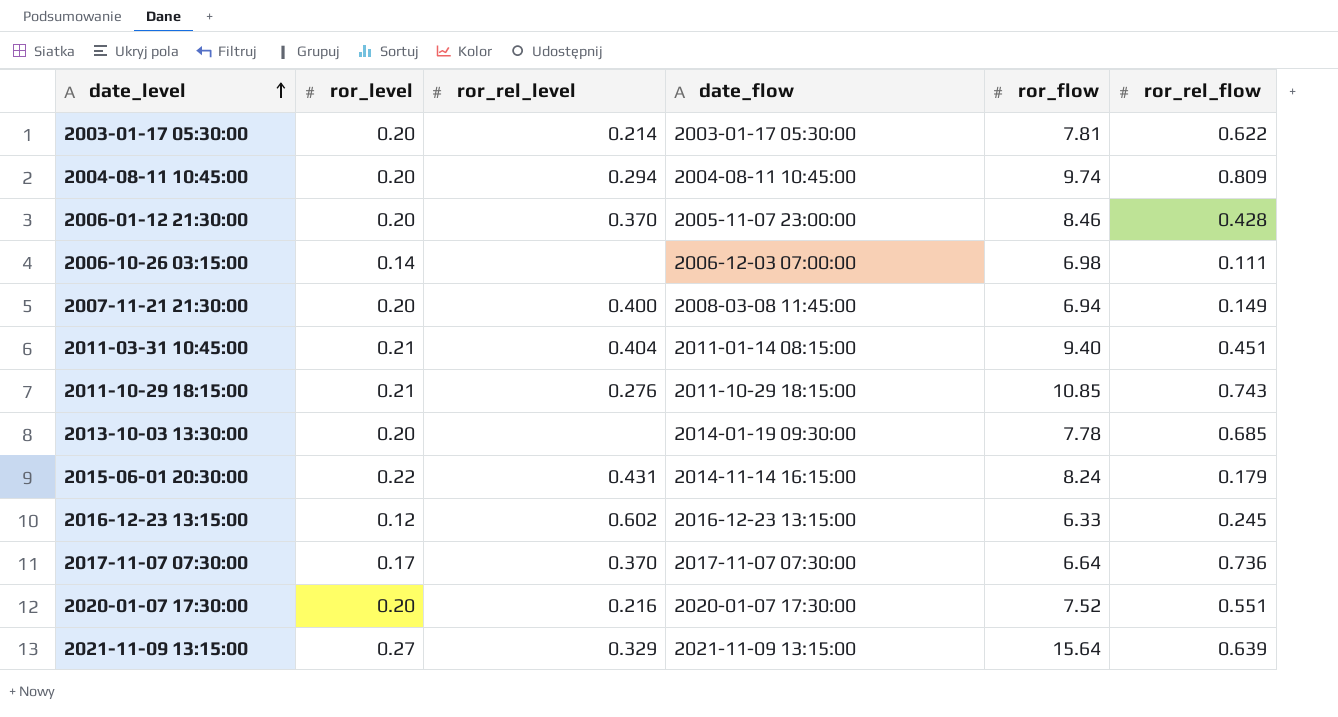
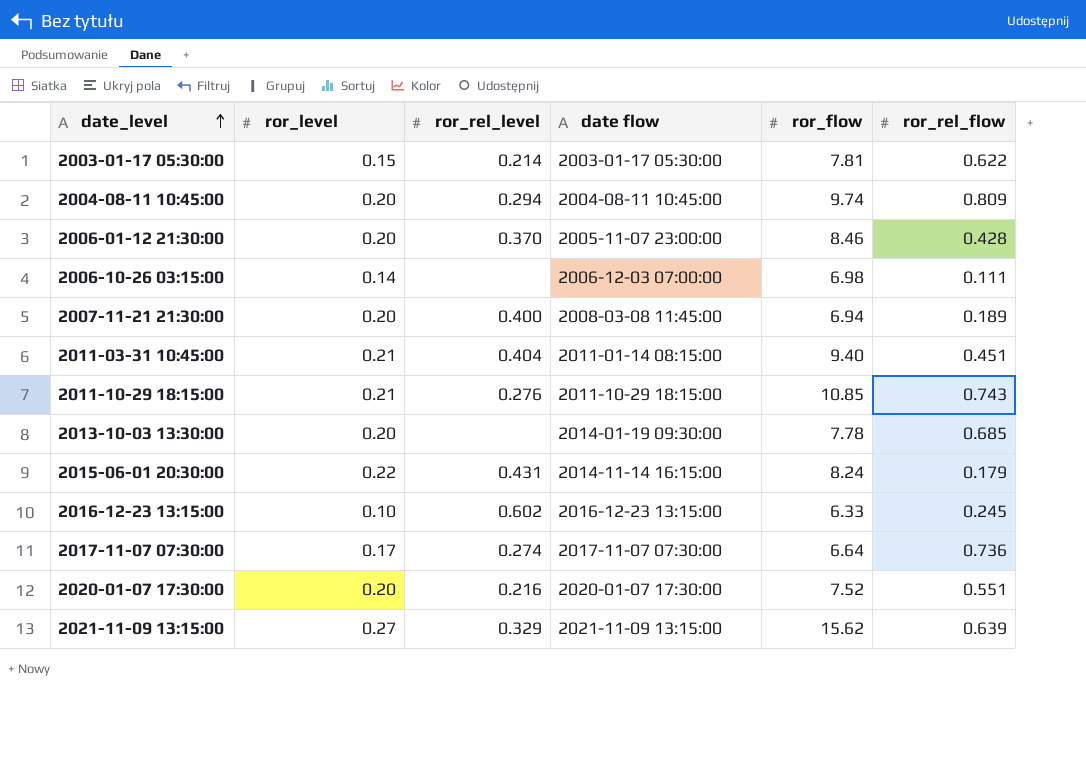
column name: date_flow -> date flow
2003-01-17 05:30:00 | ror_level: 0.20 -> 0.15
2007-11-21 21:30:00 | ror_rel_flow: 0.149 -> 0.189
2016-12-23 13:15:00 | ror_level: 0.12 -> 0.10
2017-11-07 07:30:00 | ror_rel_level: 0.370 -> 0.274
2021-11-09 13:15:00 | ror_flow: 15.64 -> 15.62

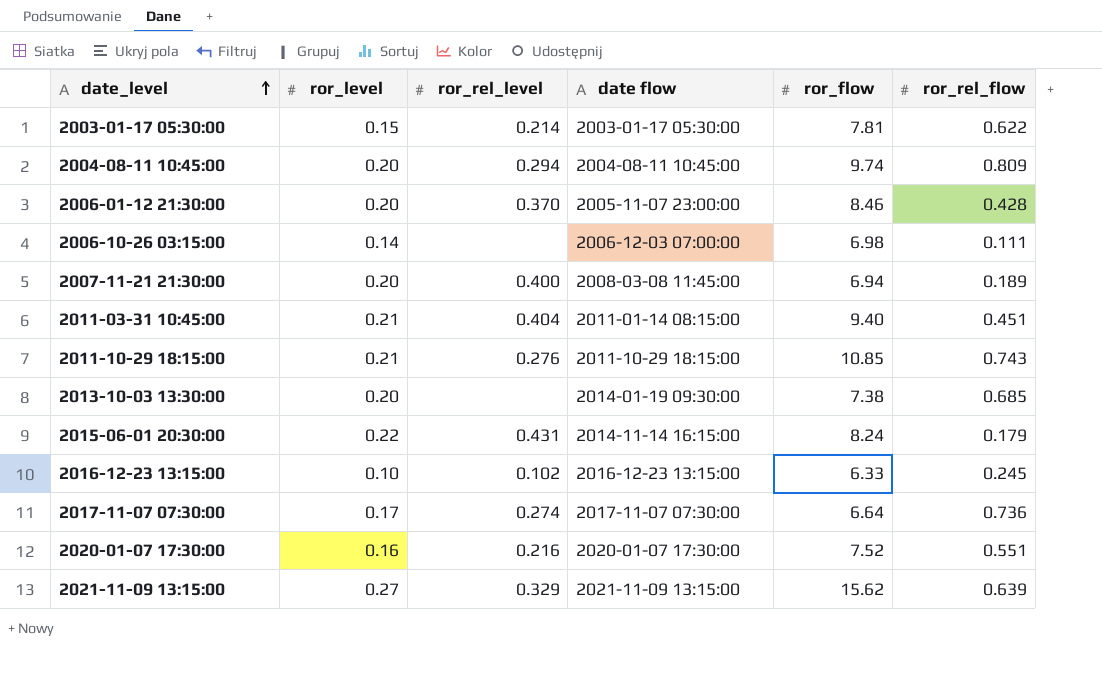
2013-10-03 13:30:00 | ror_flow: 7.78 -> 7.38
2016-12-23 13:15:00 | ror_rel_level: 0.602 -> 0.102
2020-01-07 17:30:00 | ror_level: 0.20 -> 0.16

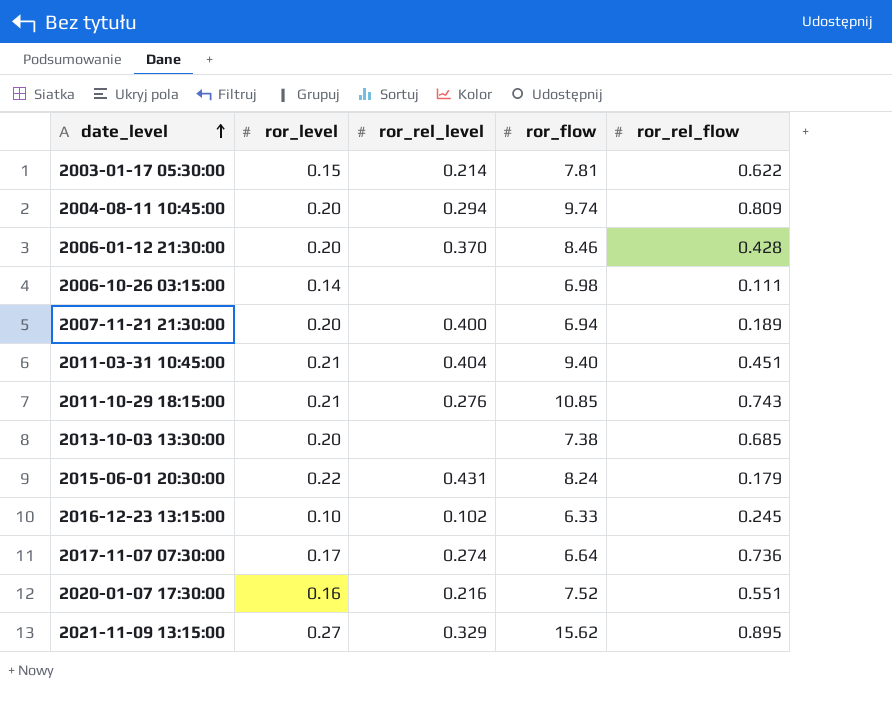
column date flow | position: 4 -> none
2021-11-09 13:15:00 | ror_rel_flow: 0.639 -> 0.895

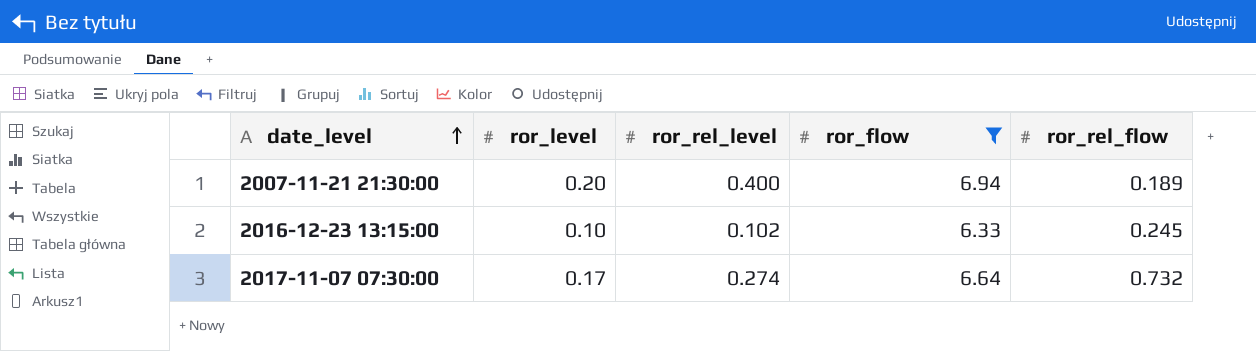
filter: none -> ror_flow <= 6.94
2017-11-07 07:30:00 | ror_rel_flow: 0.736 -> 0.732

